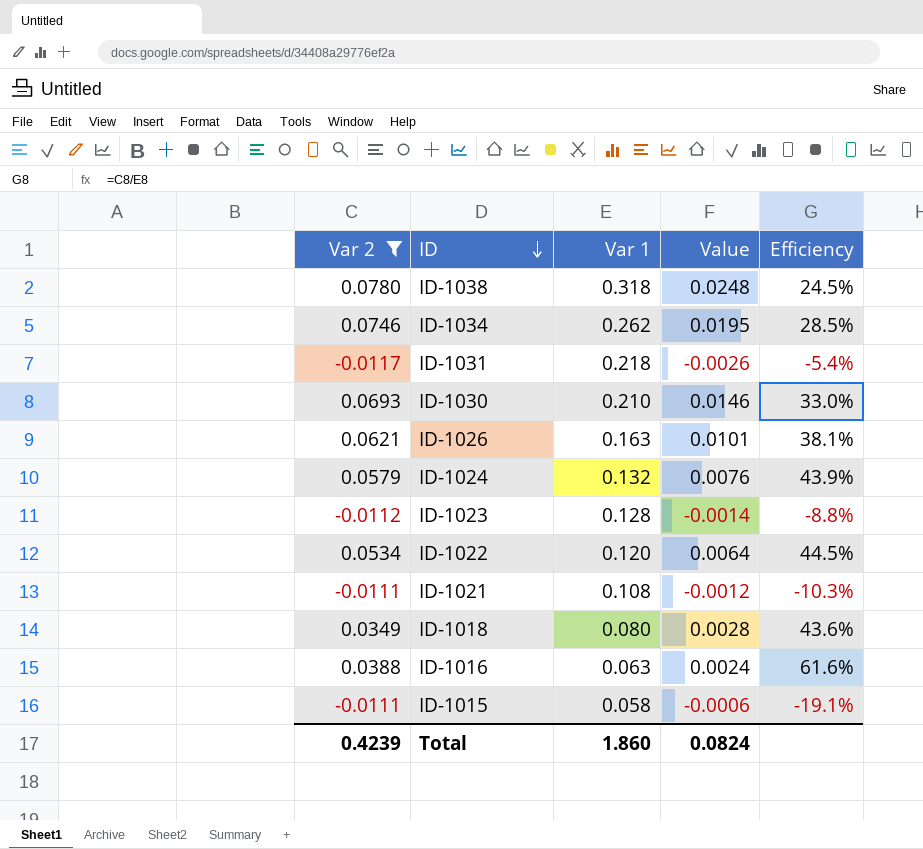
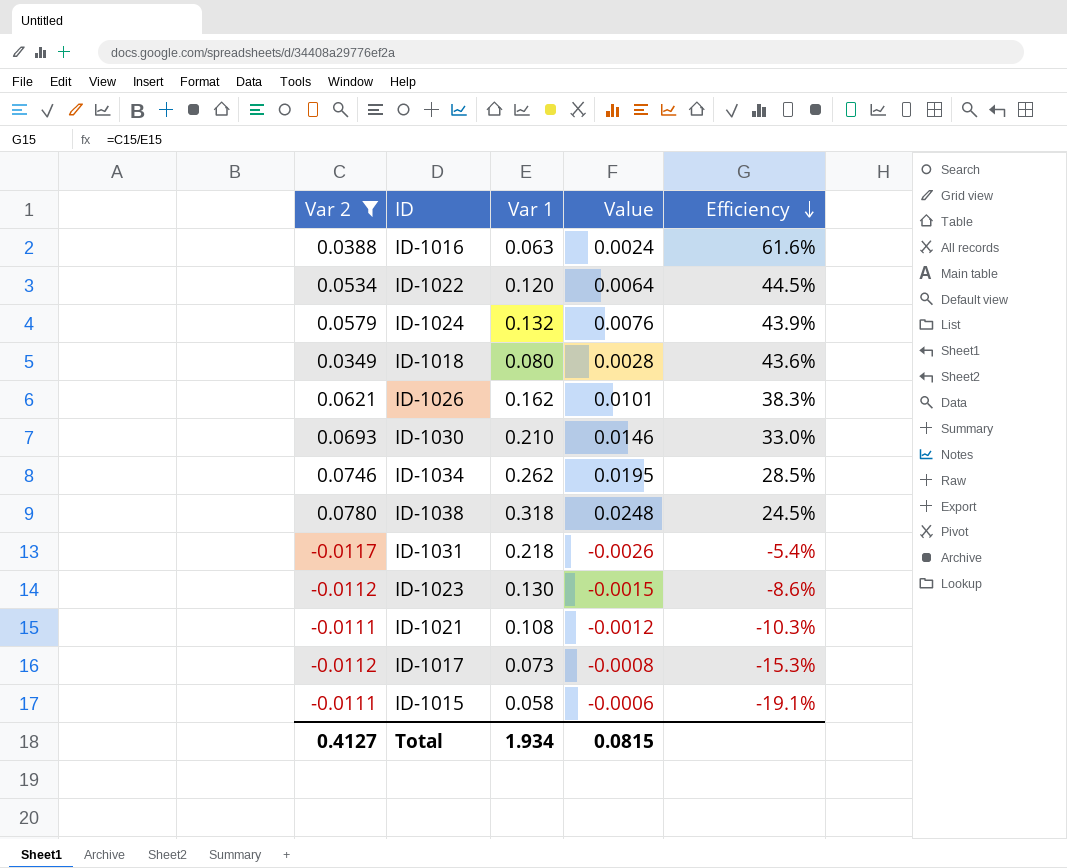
row order: ID descending -> Efficiency descending
ID-1026 | Var 1: 0.163 -> 0.162
ID-1026 | Efficiency: 38.1% -> 38.3%
ID-1023 | Var 1: 0.128 -> 0.130
ID-1023 | Value: -0.0014 -> -0.0015
ID-1023 | Efficiency: -8.8% -> -8.6%
row ID-1017: none -> -0.0112 | 0.073 | -0.0008 | -15.3%
Total | Var 2: 0.4239 -> 0.4127
Total | Var 1: 1.860 -> 1.934
Total | Value: 0.0824 -> 0.0815

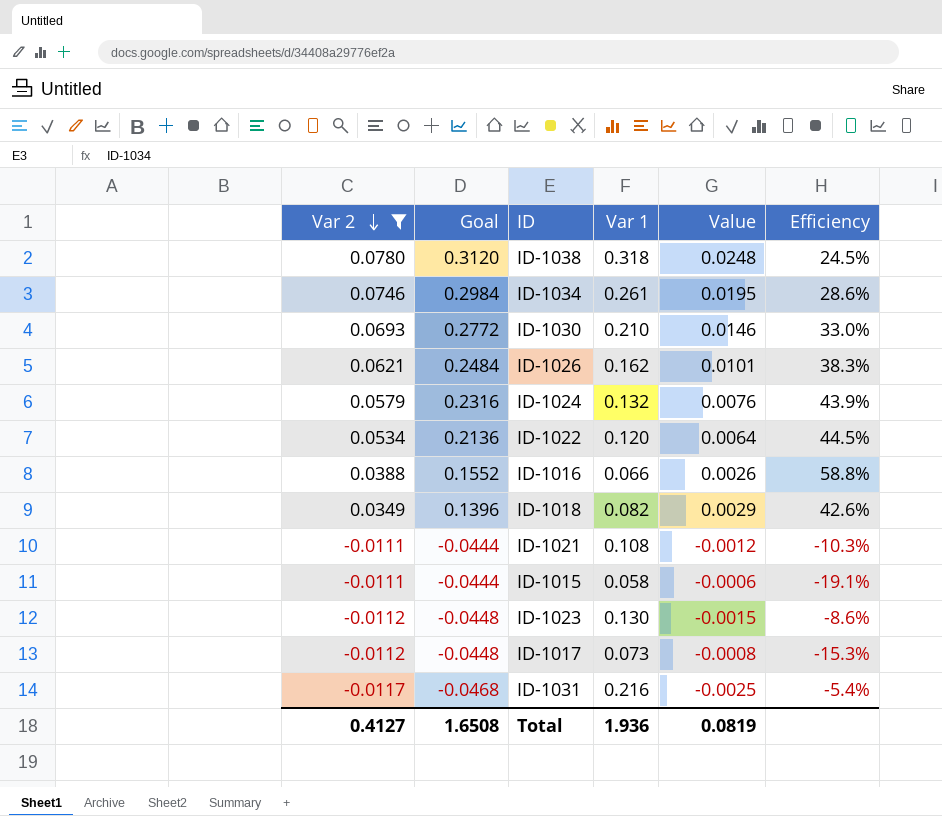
row order: Efficiency descending -> Var 2 descending
column Goal | formula: none -> [Var 2] * 4
ID-1034 | Var 1: 0.262 -> 0.261
ID-1034 | Efficiency: 28.5% -> 28.6%
ID-1016 | Var 1: 0.063 -> 0.066
ID-1016 | Value: 0.0024 -> 0.0026
ID-1016 | Efficiency: 61.6% -> 58.8%
ID-1018 | Var 1: 0.080 -> 0.082
ID-1018 | Value: 0.0028 -> 0.0029
ID-1018 | Efficiency: 43.6% -> 42.6%
ID-1031 | Var 1: 0.218 -> 0.216
ID-1031 | Value: -0.0026 -> -0.0025
Total | Var 1: 1.934 -> 1.936
Total | Value: 0.0815 -> 0.0819

